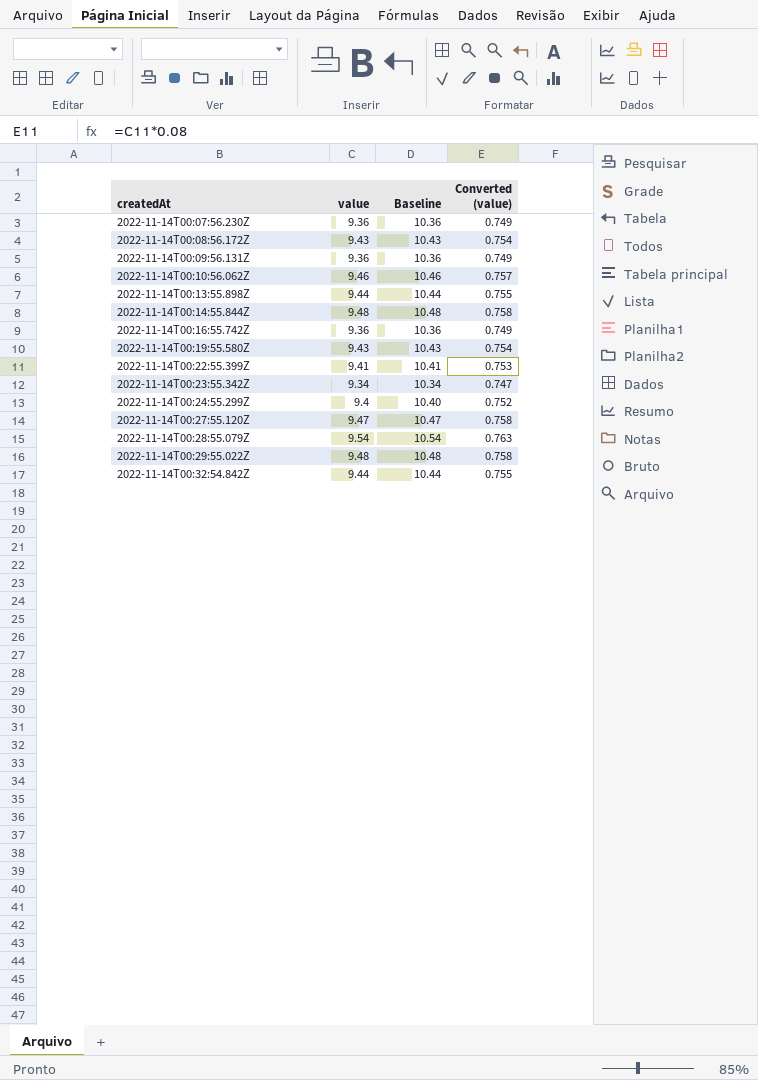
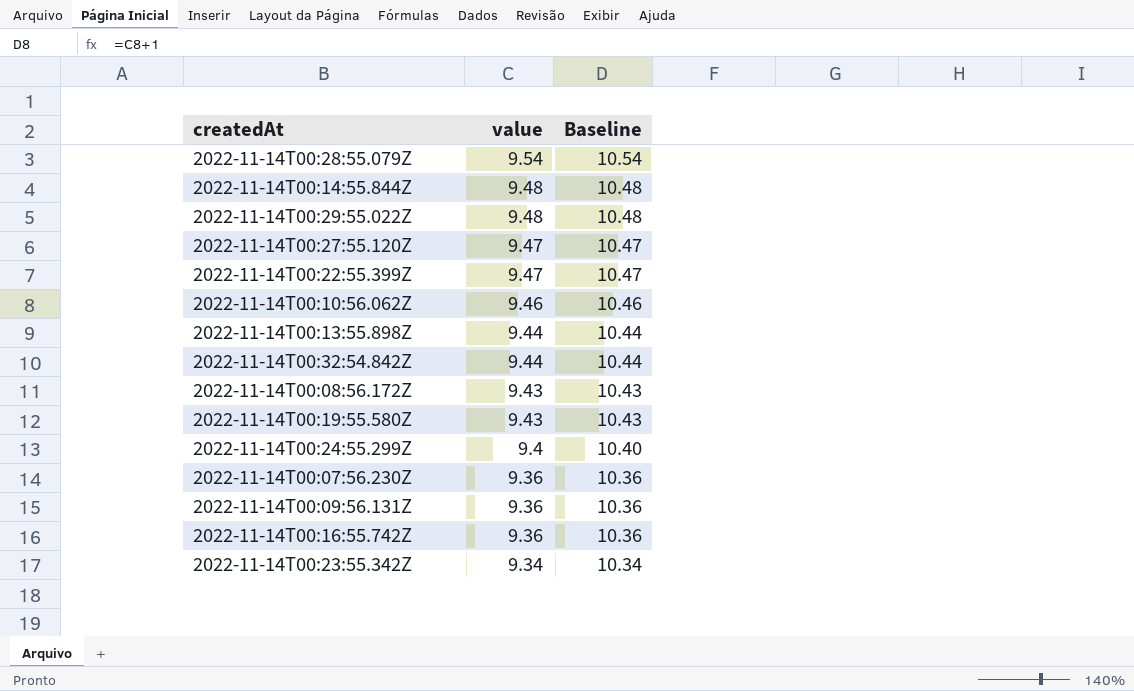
row order: createdAt ascending -> value descending
column Converted (value) | formula: [value] * 0.08 -> none
2022-11-14T00:22:55.399Z | value: 9.41 -> 9.47
2022-11-14T00:22:55.399Z | Baseline: 10.41 -> 10.47

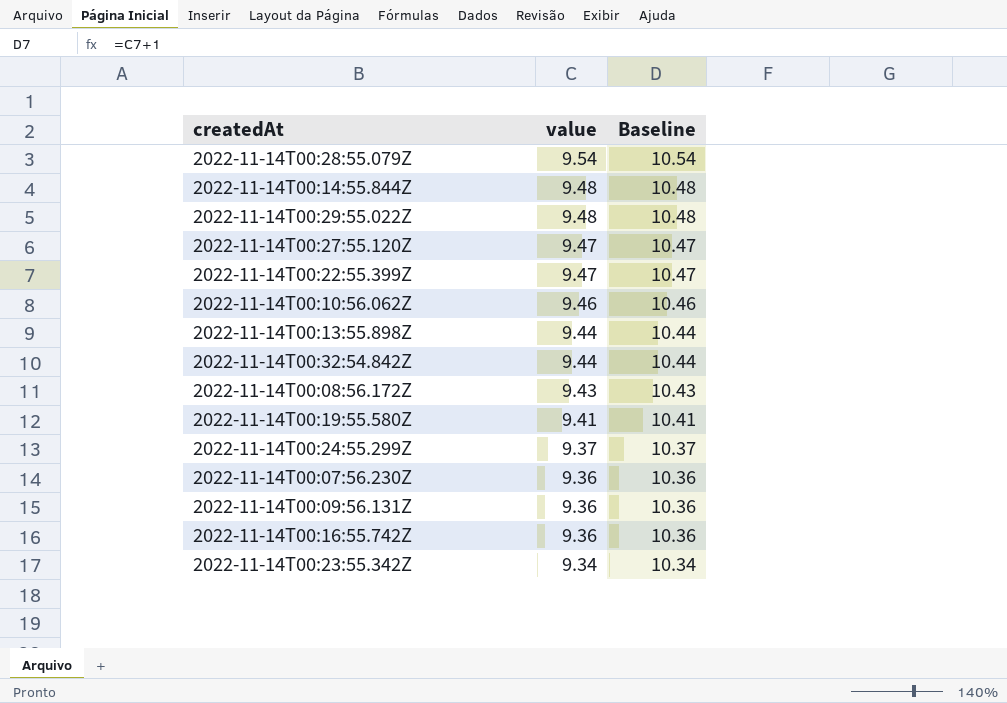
2022-11-14T00:19:55.580Z | value: 9.43 -> 9.41
2022-11-14T00:19:55.580Z | Baseline: 10.43 -> 10.41
2022-11-14T00:24:55.299Z | value: 9.4 -> 9.37
2022-11-14T00:24:55.299Z | Baseline: 10.40 -> 10.37

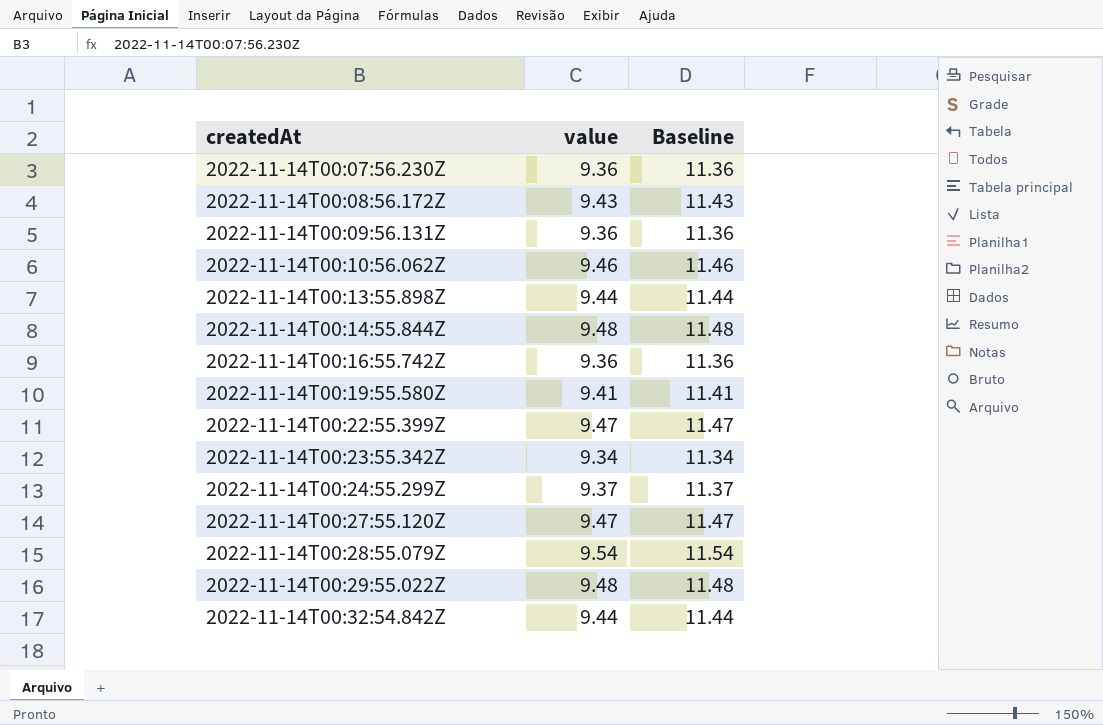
row order: value descending -> createdAt ascending
column Baseline | formula: [value] + 1 -> [value] + 2

